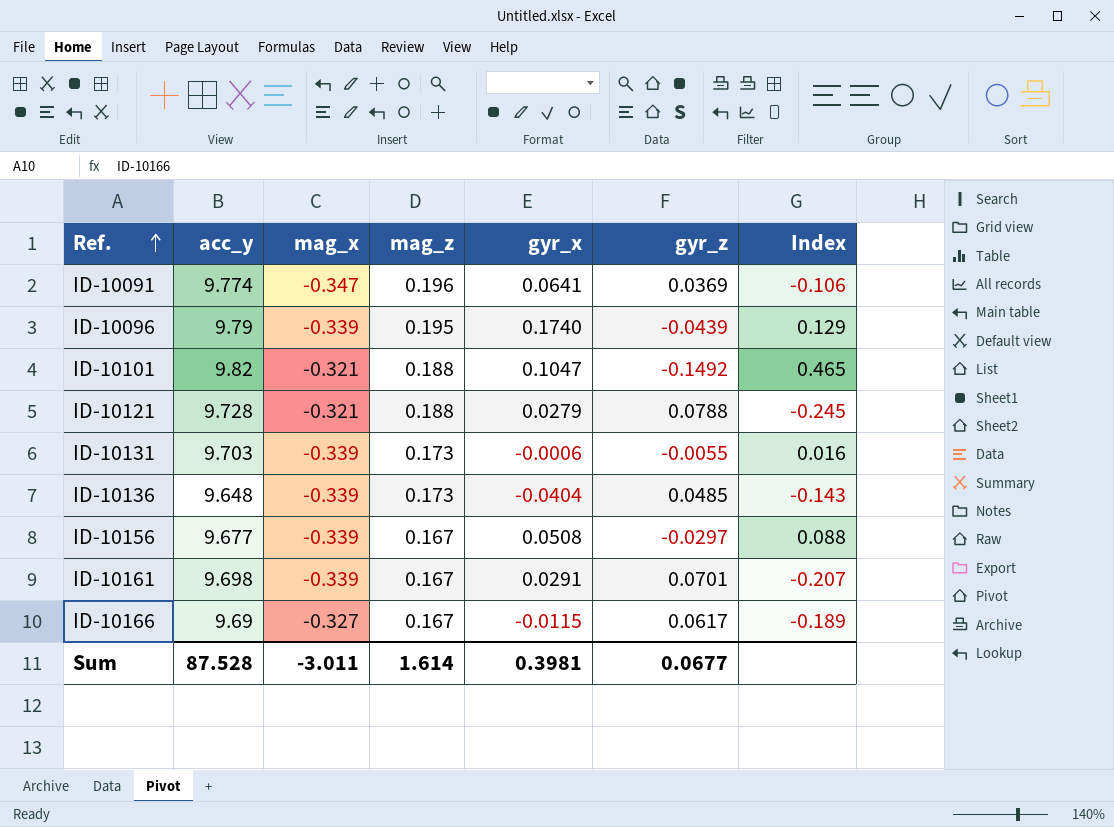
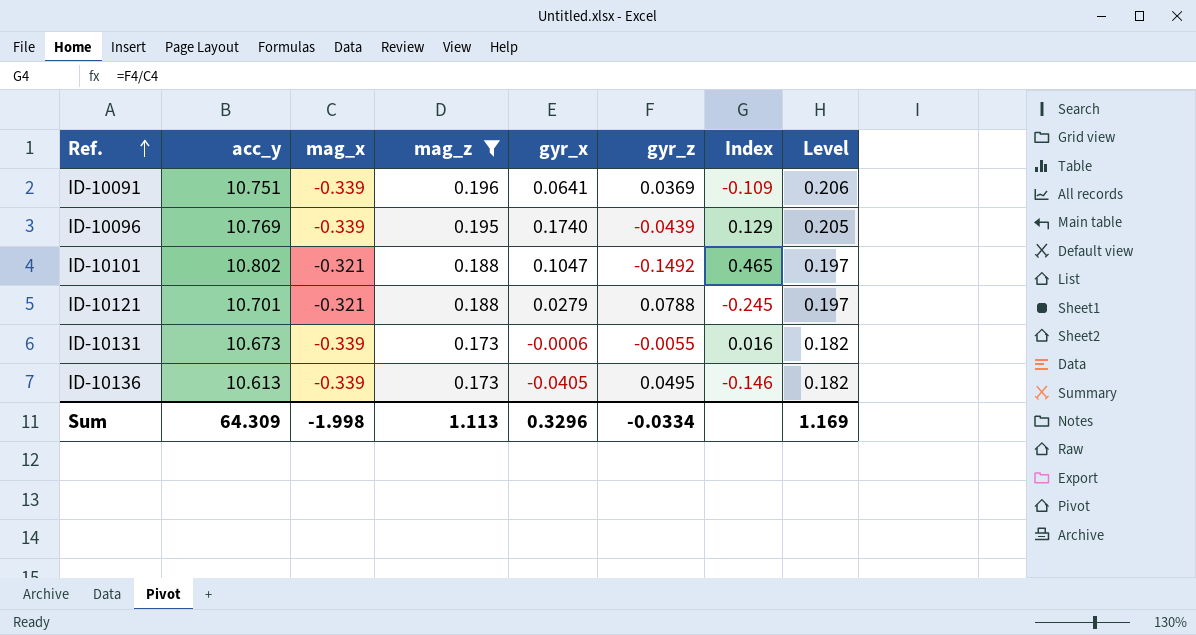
filter: none -> mag_z != 0.167
column Level | formula: none -> [mag_z] * 1.05
ID-10091 | acc_y: 9.774 -> 10.751
ID-10091 | mag_x: -0.347 -> -0.339
ID-10091 | Index: -0.106 -> -0.109
ID-10096 | acc_y: 9.79 -> 10.769
ID-10101 | acc_y: 9.82 -> 10.802
ID-10121 | acc_y: 9.728 -> 10.701
ID-10131 | acc_y: 9.703 -> 10.673
ID-10136 | acc_y: 9.648 -> 10.613
ID-10136 | gyr_x: -0.0404 -> -0.0405
ID-10136 | gyr_z: 0.0485 -> 0.0495
ID-10136 | Index: -0.143 -> -0.146
Sum | acc_y: 87.528 -> 64.309
Sum | mag_x: -3.011 -> -1.998
Sum | mag_z: 1.614 -> 1.113
Sum | gyr_x: 0.3981 -> 0.3296
Sum | gyr_z: 0.0677 -> -0.0334

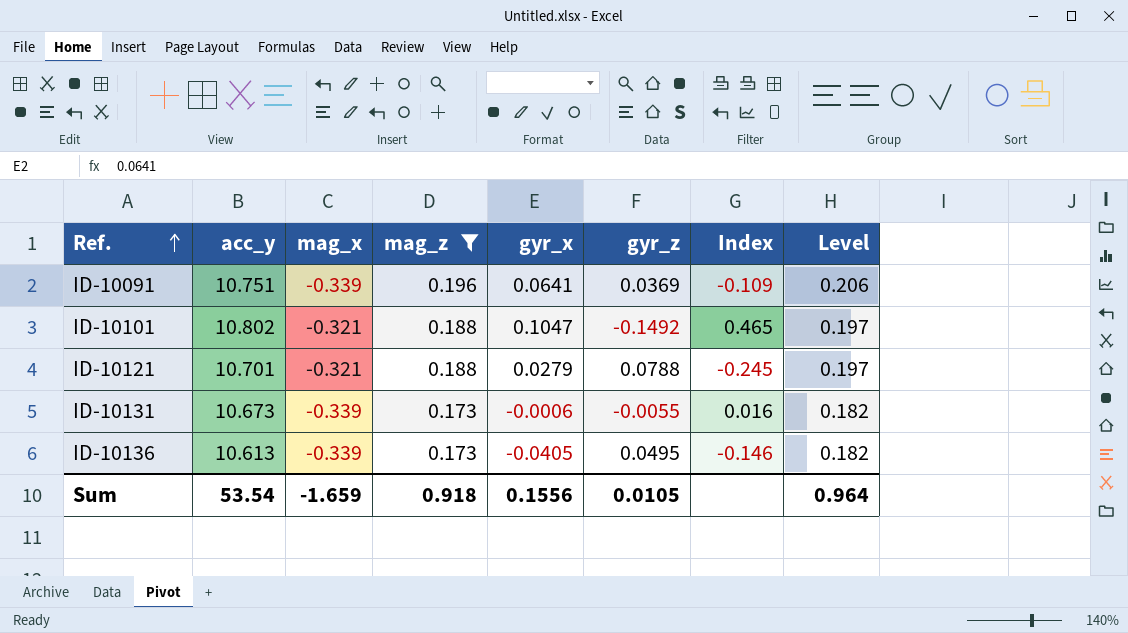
row ID-10096: 10.769 | -0.339 | 0.195 | 0.1740 | -0.0439 | 0.129 | 0.205 -> none
Sum | acc_y: 64.309 -> 53.54
Sum | mag_x: -1.998 -> -1.659
Sum | mag_z: 1.113 -> 0.918
Sum | gyr_x: 0.3296 -> 0.1556
Sum | gyr_z: -0.0334 -> 0.0105
Sum | Level: 1.169 -> 0.964

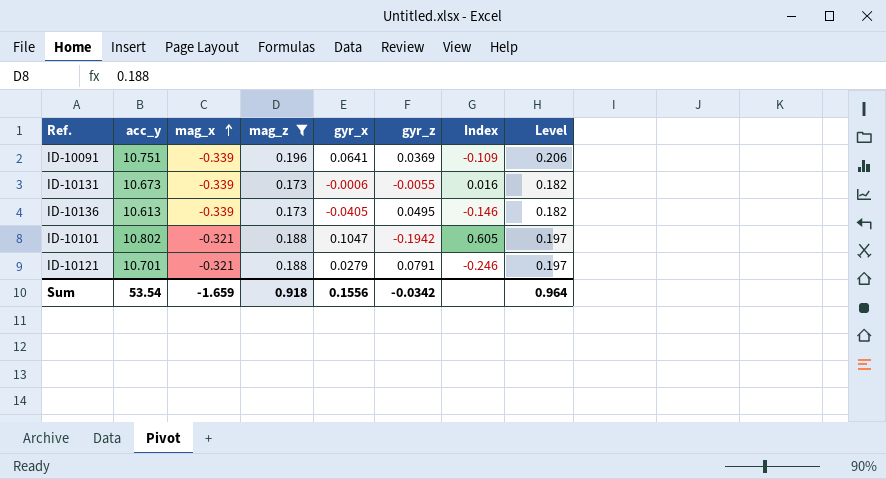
row order: Ref. ascending -> mag_x ascending
ID-10101 | gyr_z: -0.1492 -> -0.1942
ID-10101 | Index: 0.465 -> 0.605
ID-10121 | gyr_z: 0.0788 -> 0.0791
ID-10121 | Index: -0.245 -> -0.246
Sum | gyr_z: 0.0105 -> -0.0342

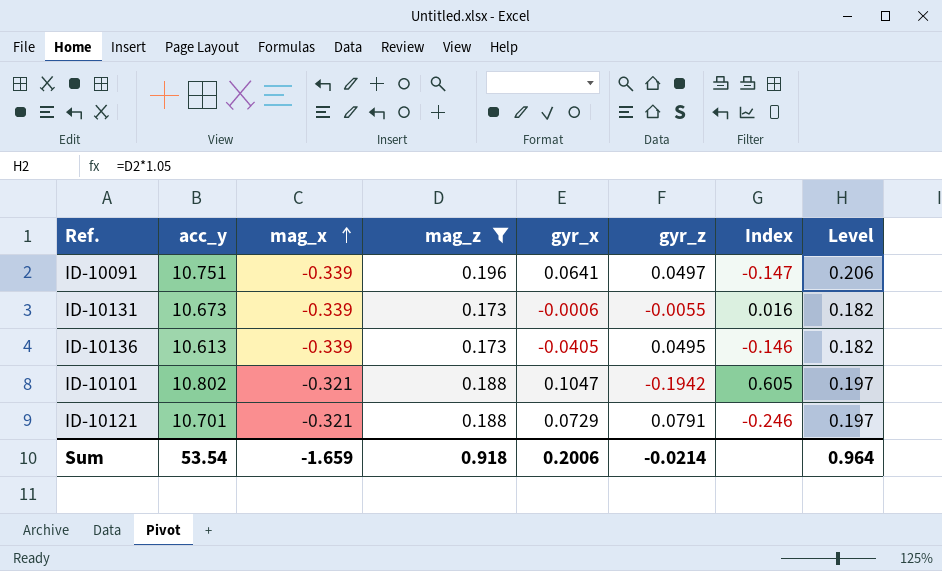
ID-10091 | gyr_z: 0.0369 -> 0.0497
ID-10091 | Index: -0.109 -> -0.147
ID-10121 | gyr_x: 0.0279 -> 0.0729
Sum | gyr_x: 0.1556 -> 0.2006
Sum | gyr_z: -0.0342 -> -0.0214

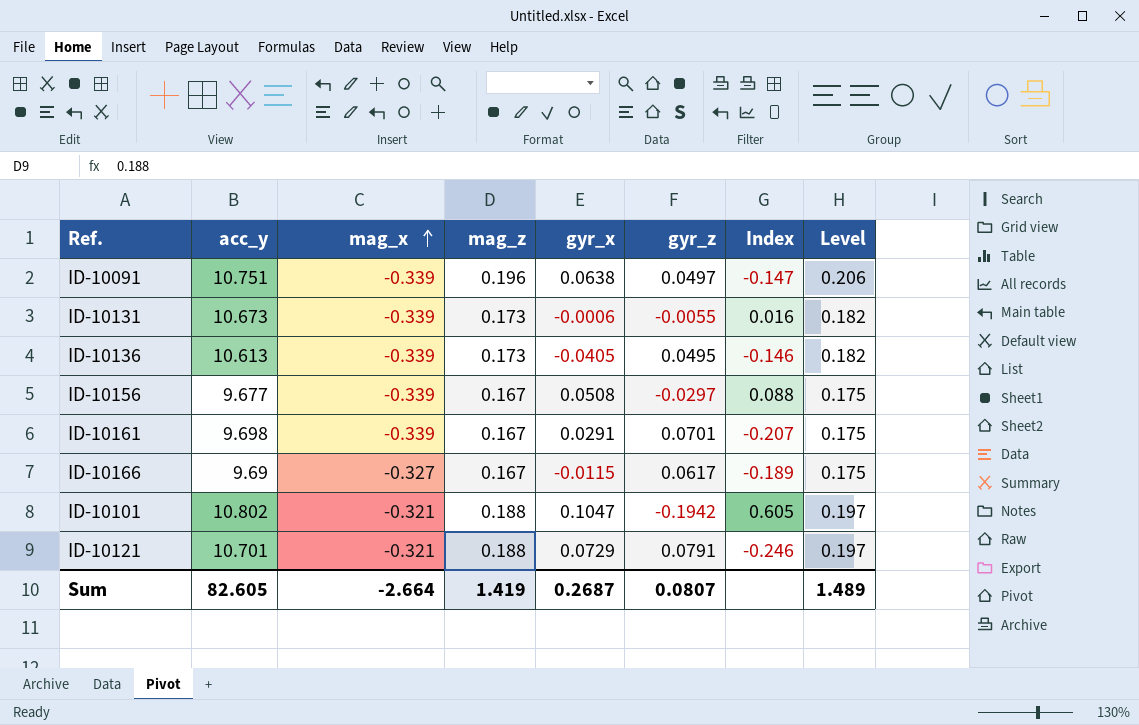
filter: mag_z != 0.167 -> none
ID-10091 | gyr_x: 0.0641 -> 0.0638
Sum | acc_y: 53.54 -> 82.605
Sum | mag_x: -1.659 -> -2.664
Sum | mag_z: 0.918 -> 1.419
Sum | gyr_x: 0.2006 -> 0.2687
Sum | gyr_z: -0.0214 -> 0.0807
Sum | Level: 0.964 -> 1.489

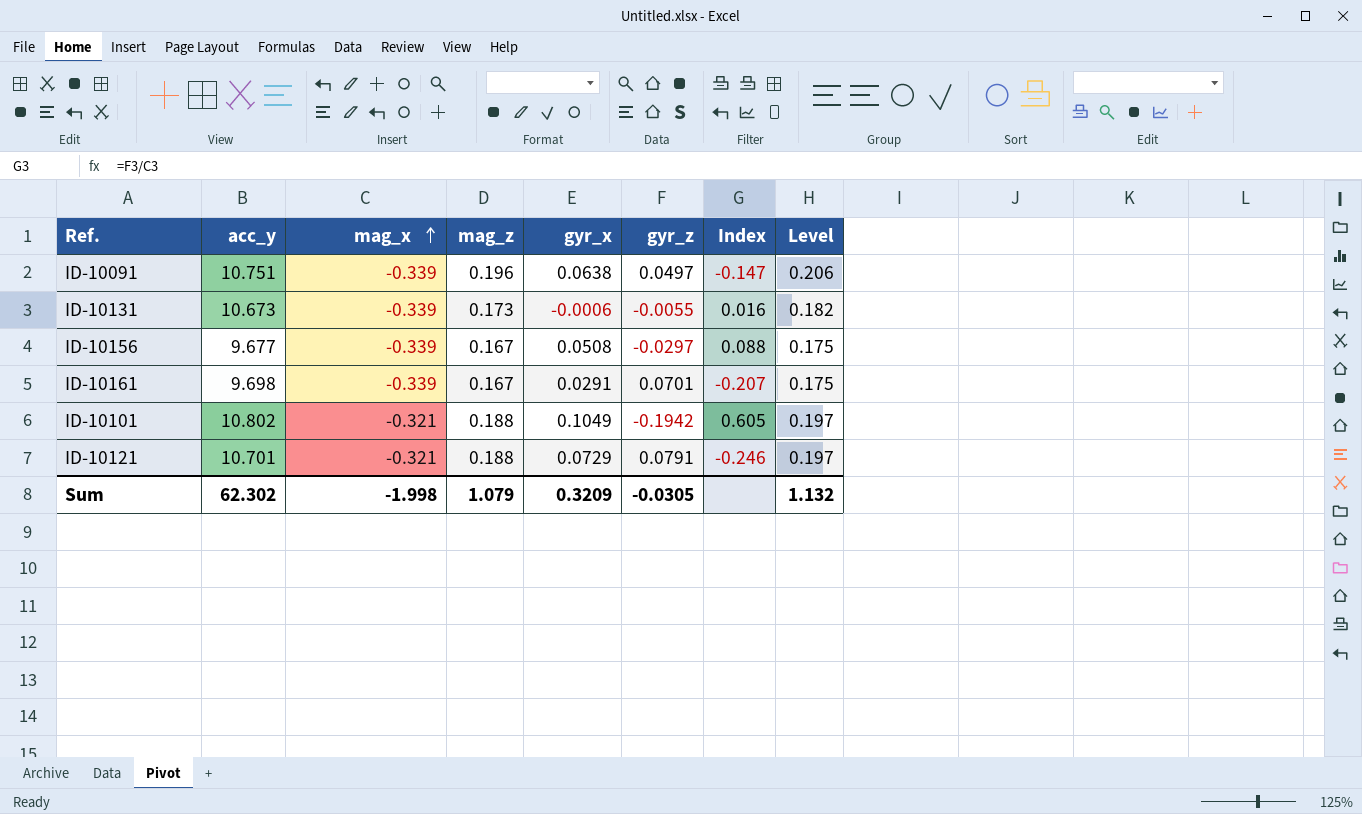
row ID-10136: 10.613 | -0.339 | 0.173 | -0.0405 | 0.0495 | -0.146 | 0.182 -> none
row ID-10166: 9.69 | -0.327 | 0.167 | -0.0115 | 0.0617 | -0.189 | 0.175 -> none
ID-10101 | gyr_x: 0.1047 -> 0.1049
Sum | acc_y: 82.605 -> 62.302
Sum | mag_x: -2.664 -> -1.998
Sum | mag_z: 1.419 -> 1.079
Sum | gyr_x: 0.2687 -> 0.3209
Sum | gyr_z: 0.0807 -> -0.0305
Sum | Level: 1.489 -> 1.132

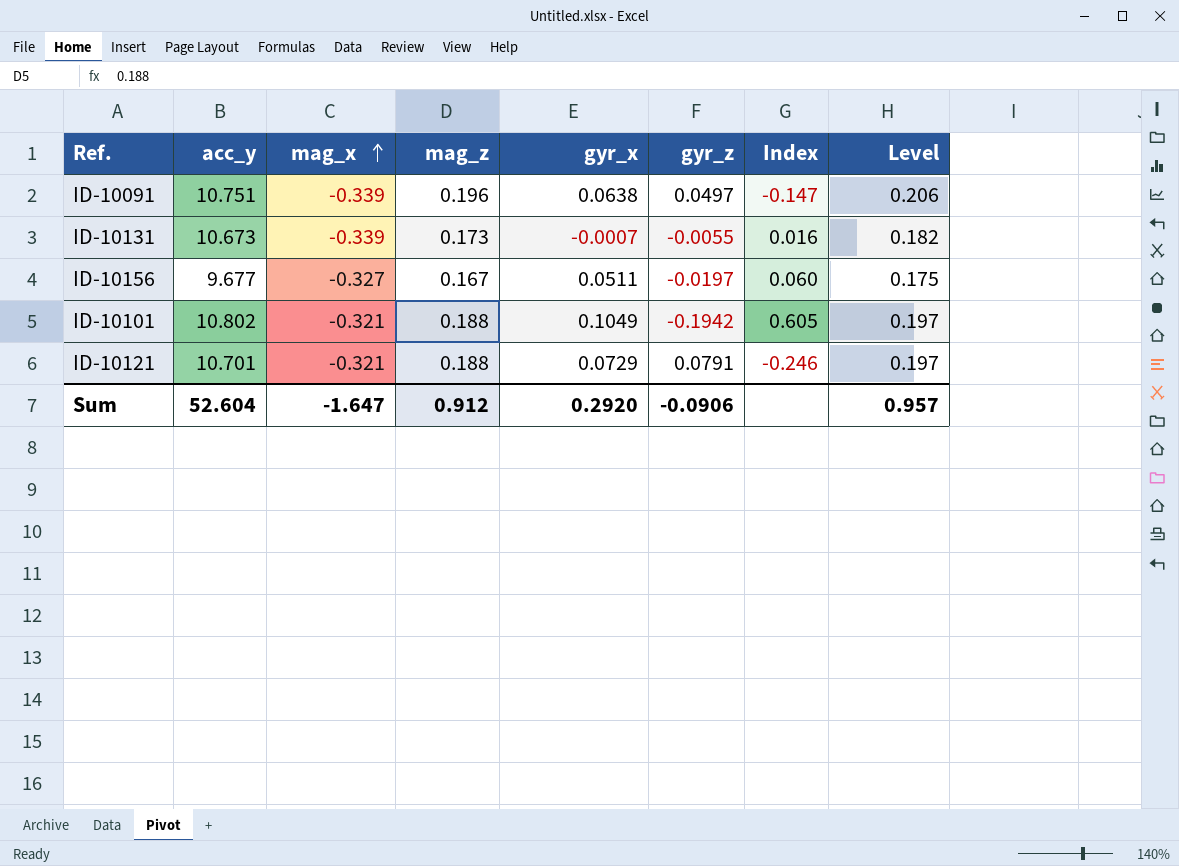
row ID-10161: 9.698 | -0.339 | 0.167 | 0.0291 | 0.0701 | -0.207 | 0.175 -> none
ID-10131 | gyr_x: -0.0006 -> -0.0007
ID-10156 | mag_x: -0.339 -> -0.327
ID-10156 | gyr_x: 0.0508 -> 0.0511
ID-10156 | gyr_z: -0.0297 -> -0.0197
ID-10156 | Index: 0.088 -> 0.060
Sum | acc_y: 62.302 -> 52.604
Sum | mag_x: -1.998 -> -1.647
Sum | mag_z: 1.079 -> 0.912
Sum | gyr_x: 0.3209 -> 0.2920
Sum | gyr_z: -0.0305 -> -0.0906
Sum | Level: 1.132 -> 0.957

